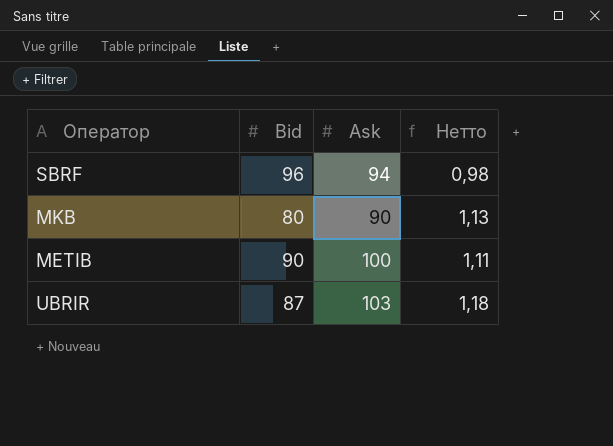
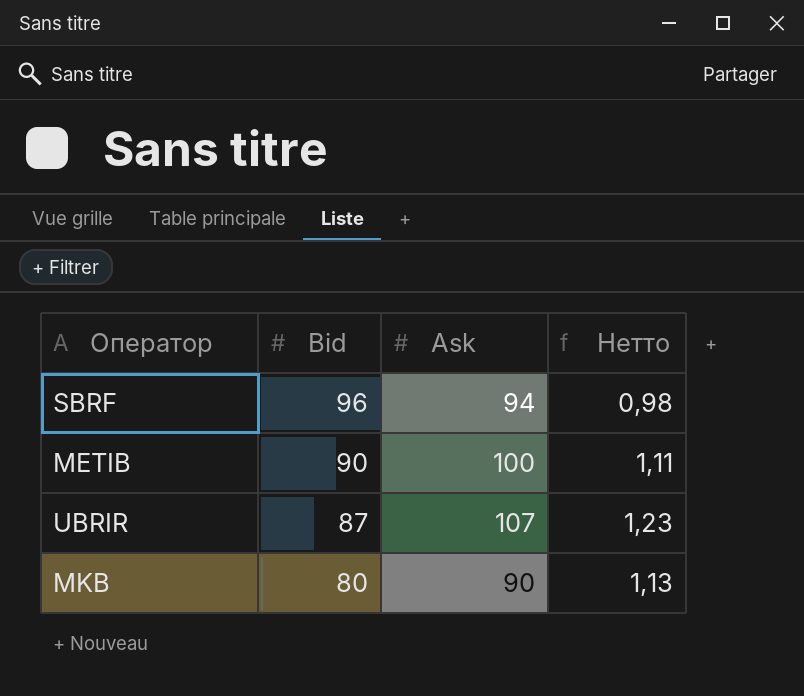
row order: none -> Bid descending
UBRIR | Ask: 103 -> 107
UBRIR | Нетто: 1,18 -> 1,23

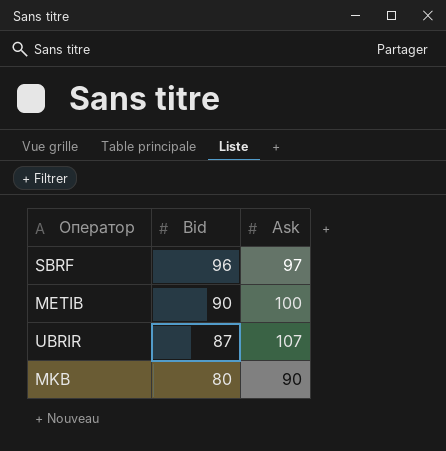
column Нетто | formula: [Ask] / [Bid] -> none
SBRF | Ask: 94 -> 97

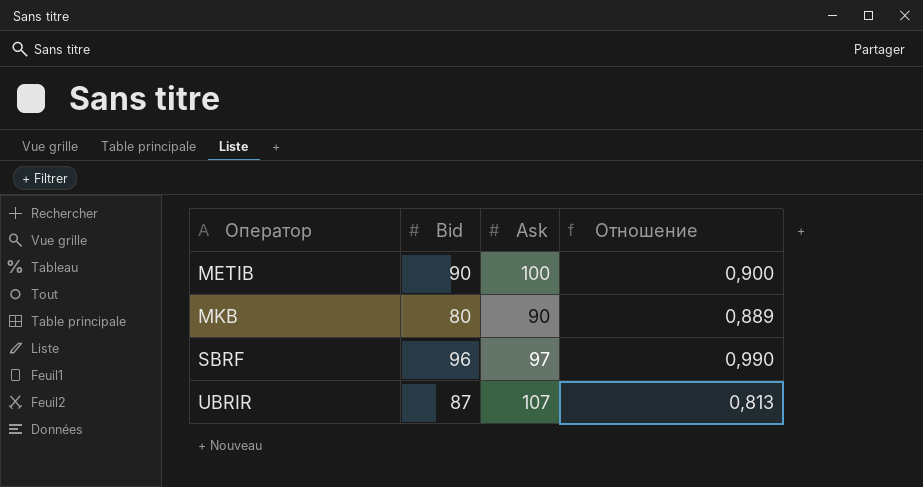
row order: Bid descending -> Оператор ascending
column Отношение | formula: none -> [Bid] / [Ask]

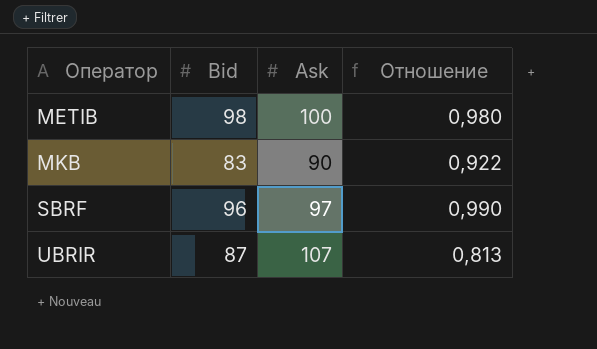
METIB | Bid: 90 -> 98
METIB | Отношение: 0,900 -> 0,980
MKB | Bid: 80 -> 83
MKB | Отношение: 0,889 -> 0,922

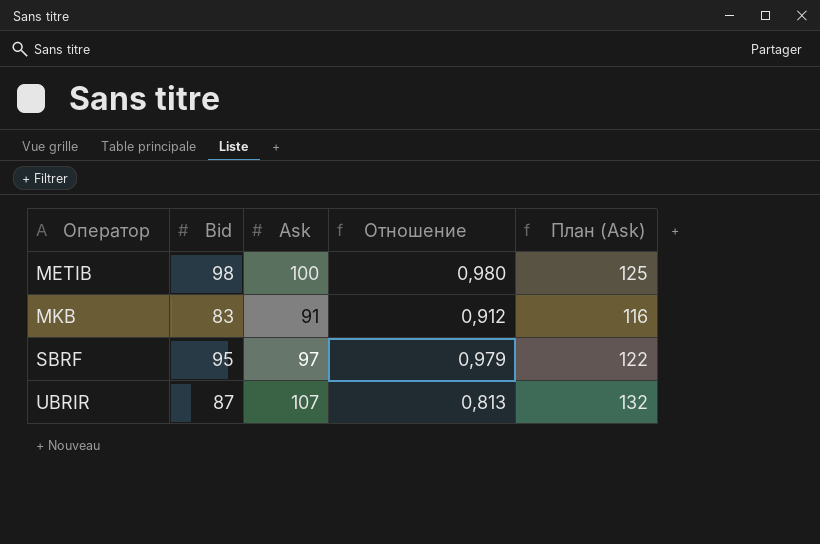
column План (Ask) | formula: none -> [Ask] + 25
MKB | Ask: 90 -> 91
MKB | Отношение: 0,922 -> 0,912
SBRF | Bid: 96 -> 95
SBRF | Отношение: 0,990 -> 0,979

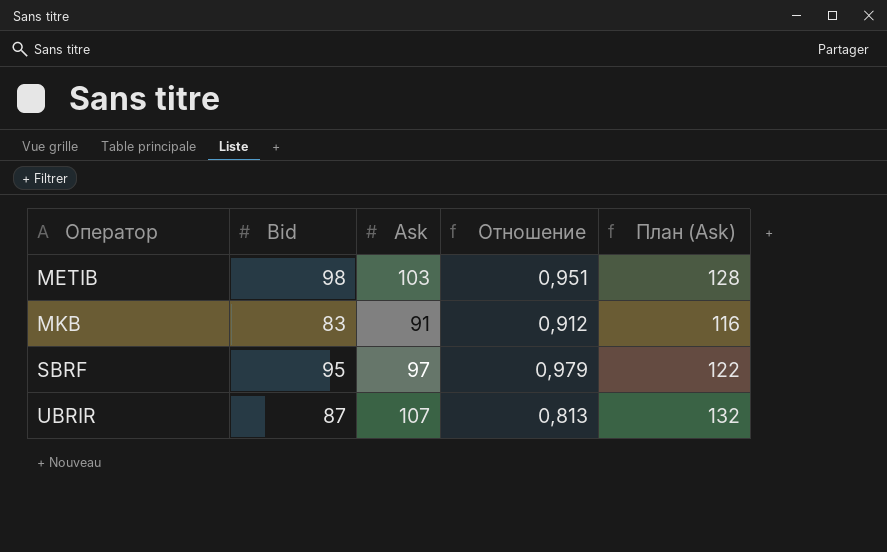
METIB | Ask: 100 -> 103
METIB | Отношение: 0,980 -> 0,951
METIB | План (Ask): 125 -> 128

